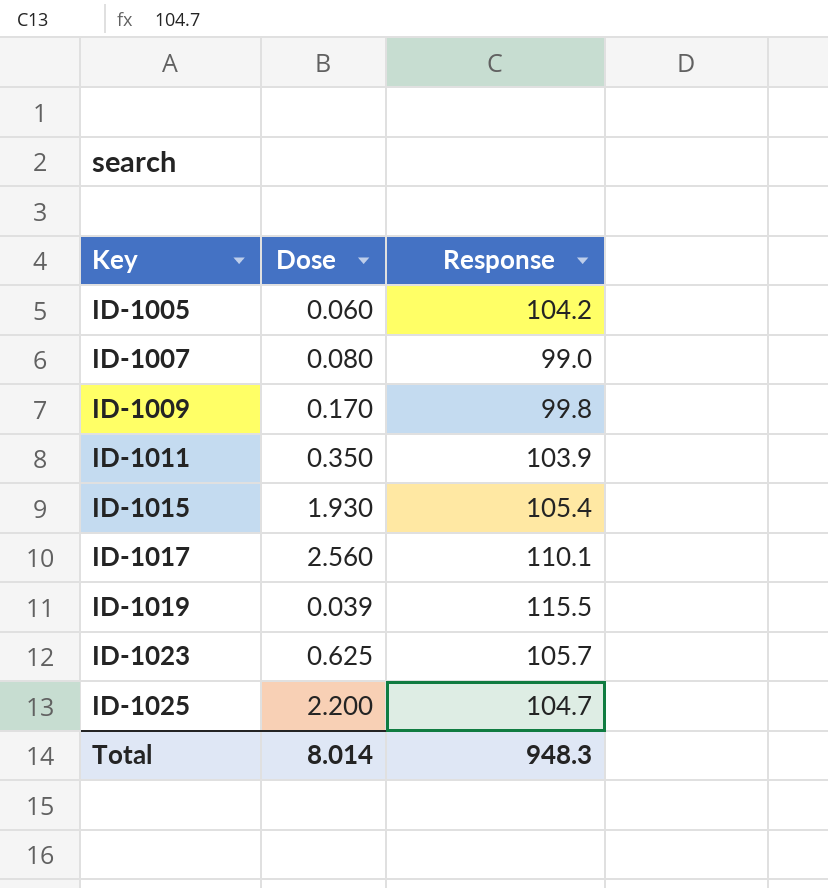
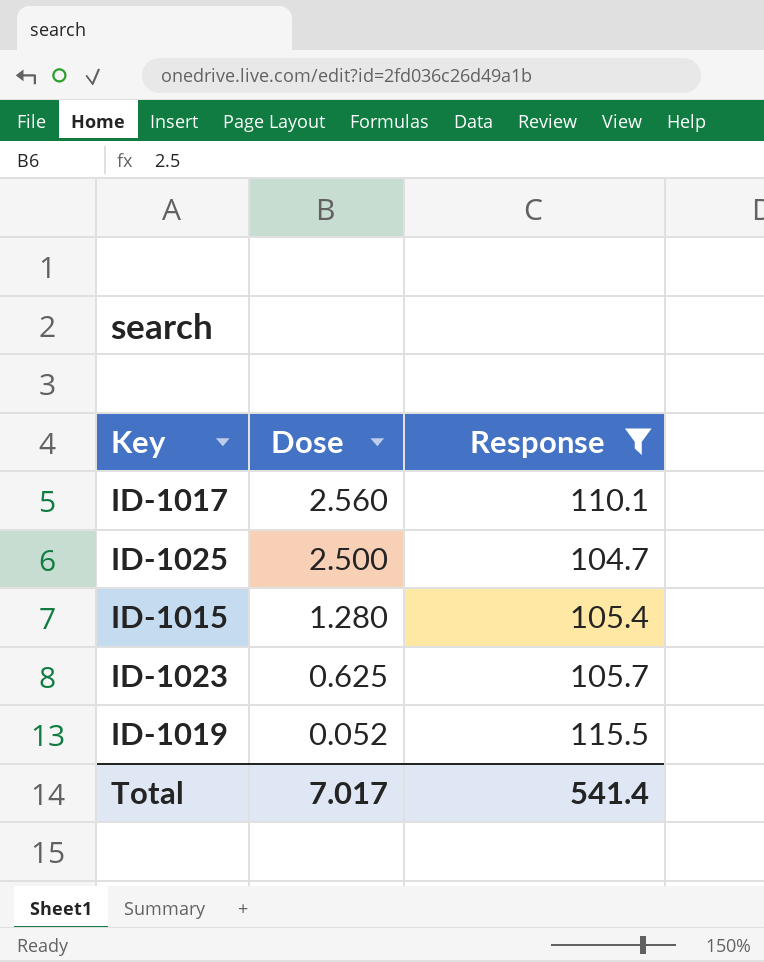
filter: none -> Response >= 104.7
row order: Key ascending -> Dose descending
ID-1025 | Dose: 2.200 -> 2.500
ID-1015 | Dose: 1.930 -> 1.280
ID-1019 | Dose: 0.039 -> 0.052
Total | Dose: 8.014 -> 7.017
Total | Response: 948.3 -> 541.4

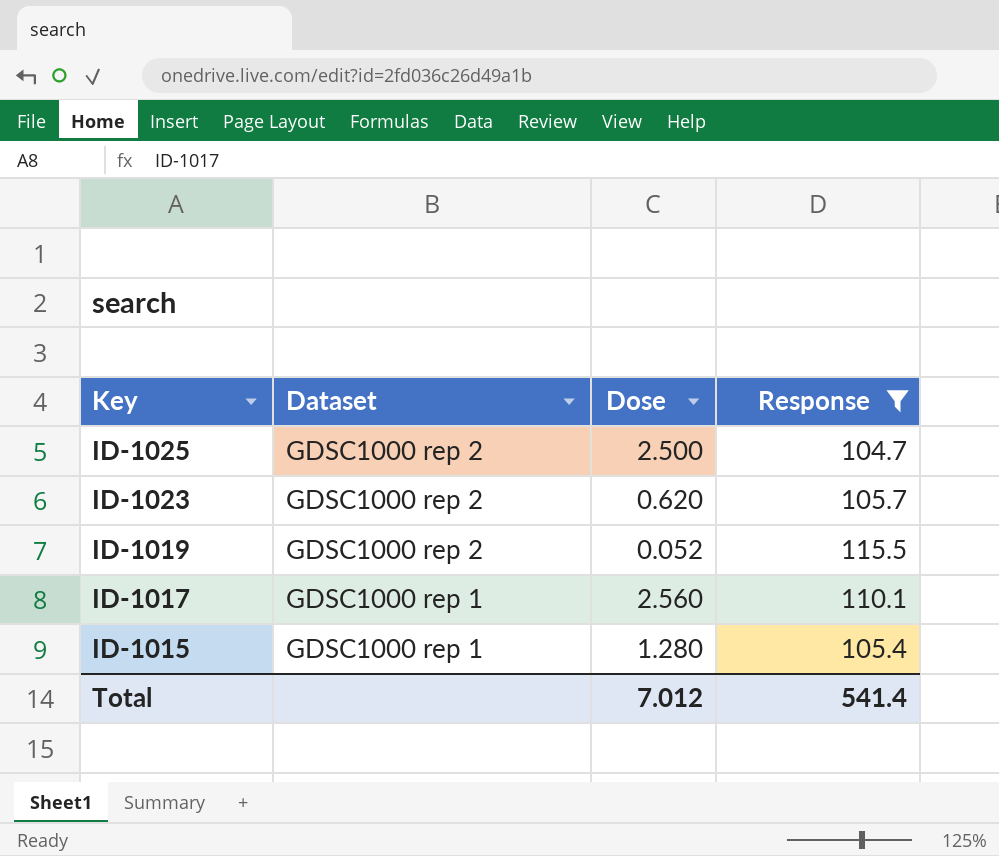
row order: Dose descending -> Key descending
column Dataset | position: none -> 2
ID-1023 | Dose: 0.625 -> 0.620
Total | Dose: 7.017 -> 7.012

